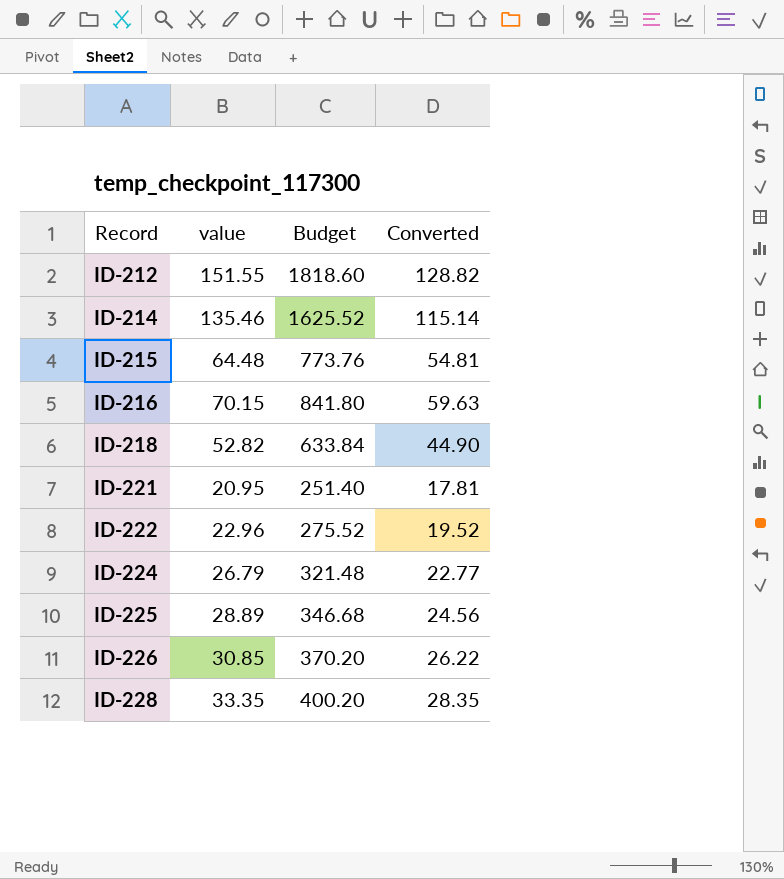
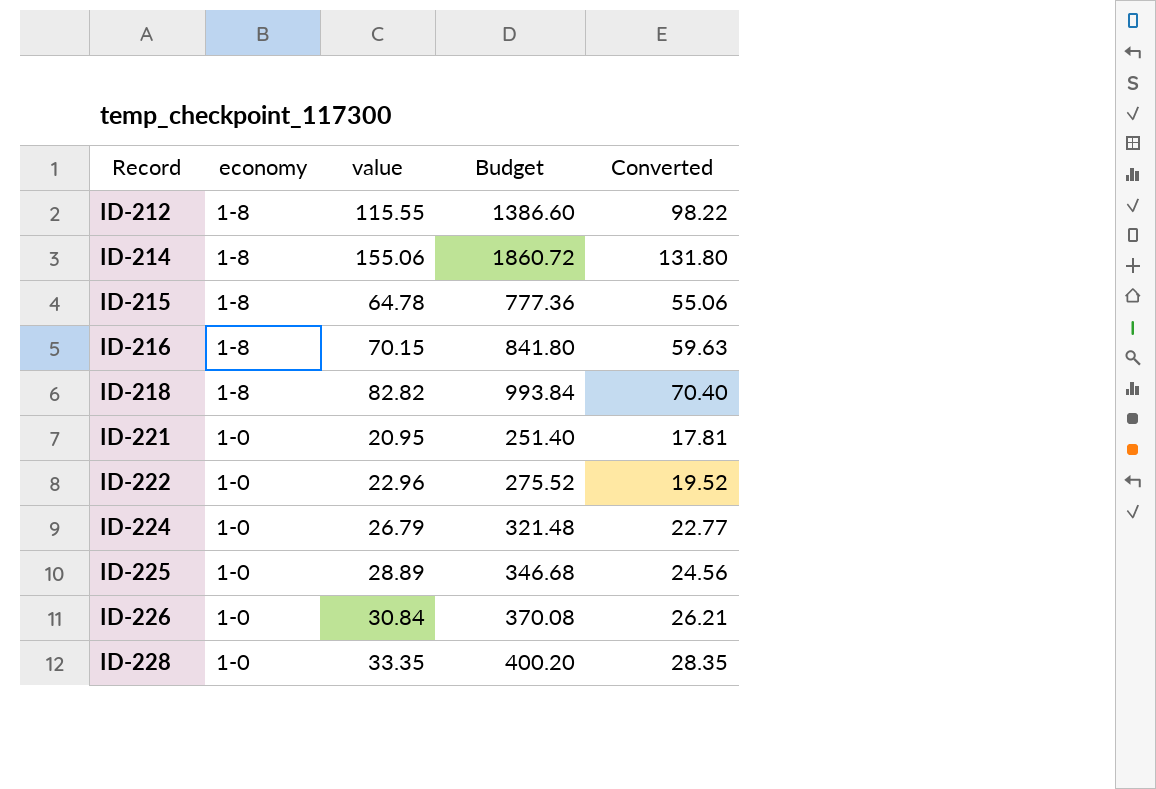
column economy | position: none -> 2
ID-212 | value: 151.55 -> 115.55
ID-212 | Budget: 1818.60 -> 1386.60
ID-212 | Converted: 128.82 -> 98.22
ID-214 | value: 135.46 -> 155.06
ID-214 | Budget: 1625.52 -> 1860.72
ID-214 | Converted: 115.14 -> 131.80
ID-215 | value: 64.48 -> 64.78
ID-215 | Budget: 773.76 -> 777.36
ID-215 | Converted: 54.81 -> 55.06
ID-218 | value: 52.82 -> 82.82
ID-218 | Budget: 633.84 -> 993.84
ID-218 | Converted: 44.90 -> 70.40
ID-226 | value: 30.85 -> 30.84
ID-226 | Budget: 370.20 -> 370.08
ID-226 | Converted: 26.22 -> 26.21

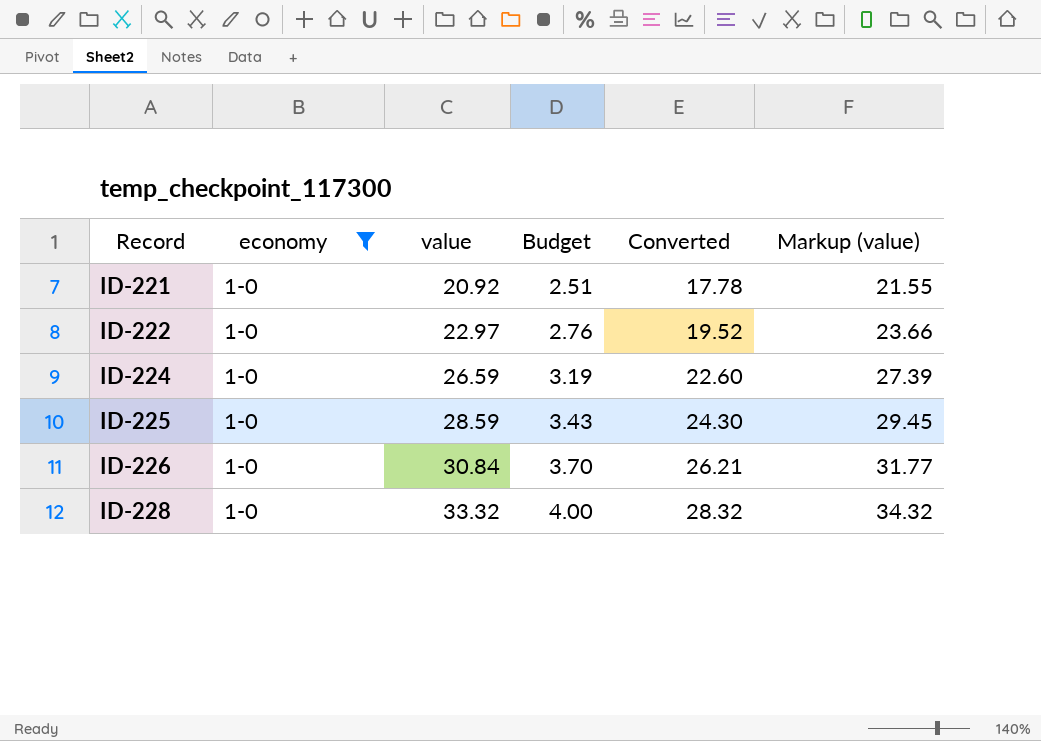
filter: none -> economy = 1-0
column Budget | formula: [value] * 12 -> [value] * 0.12
column Markup (value) | formula: none -> [value] * 1.03
ID-221 | value: 20.95 -> 20.92
ID-221 | Converted: 17.81 -> 17.78
ID-222 | value: 22.96 -> 22.97
ID-224 | value: 26.79 -> 26.59
ID-224 | Converted: 22.77 -> 22.60
ID-225 | value: 28.89 -> 28.59
ID-225 | Converted: 24.56 -> 24.30
ID-228 | value: 33.35 -> 33.32
ID-228 | Converted: 28.35 -> 28.32

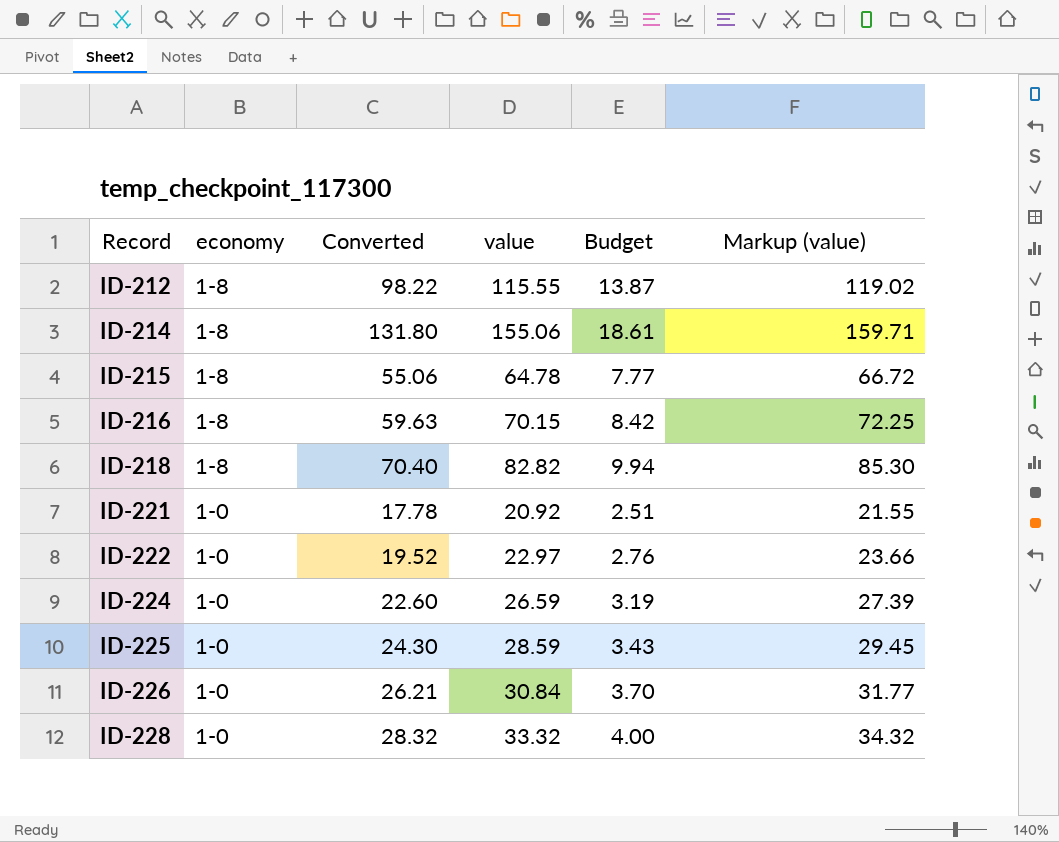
filter: economy = 1-0 -> none
column Converted | position: 5 -> 3

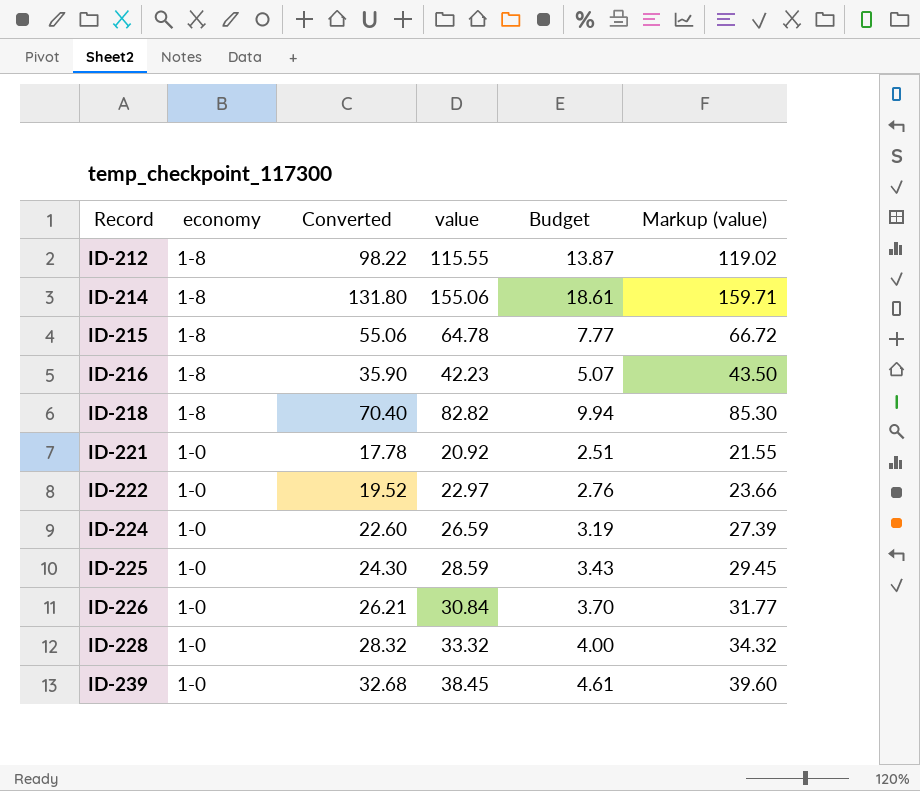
ID-216 | Converted: 59.63 -> 35.90
ID-216 | value: 70.15 -> 42.23
ID-216 | Budget: 8.42 -> 5.07
ID-216 | Markup (value): 72.25 -> 43.50
row ID-239: none -> 1-0 | 32.68 | 38.45 | 4.61 | 39.60

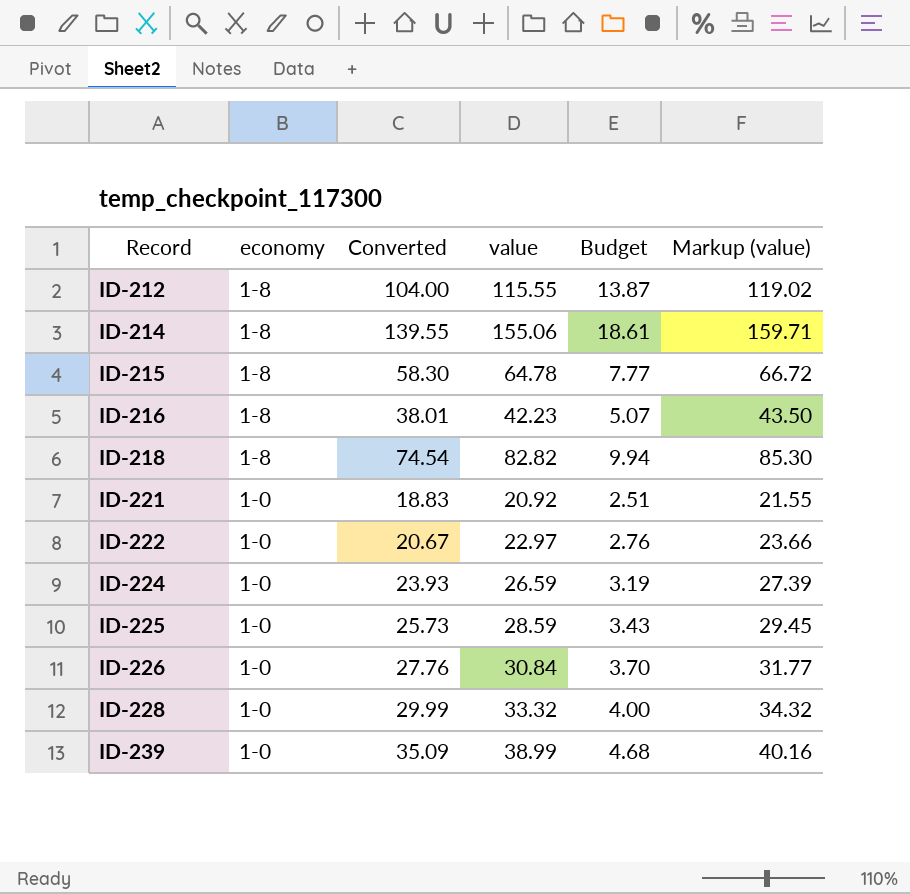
column Converted | formula: [value] * 0.85 -> [value] * 0.9
ID-239 | value: 38.45 -> 38.99
ID-239 | Budget: 4.61 -> 4.68
ID-239 | Markup (value): 39.60 -> 40.16

